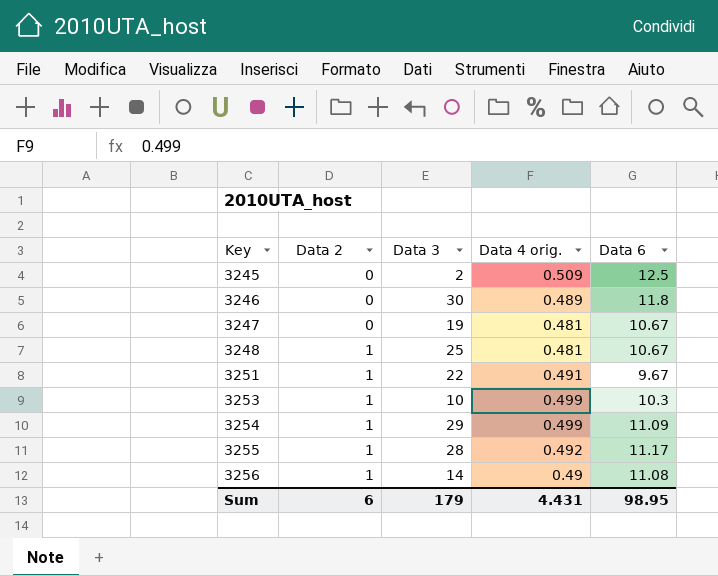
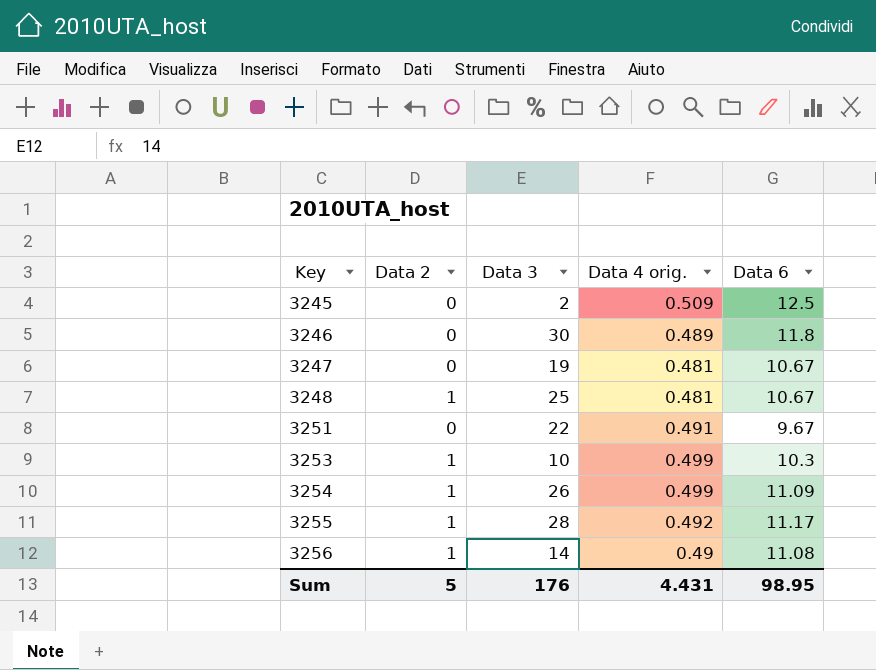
3251 | Data 2: 1 -> 0
3254 | Data 3: 29 -> 26
Sum | Data 2: 6 -> 5
Sum | Data 3: 179 -> 176

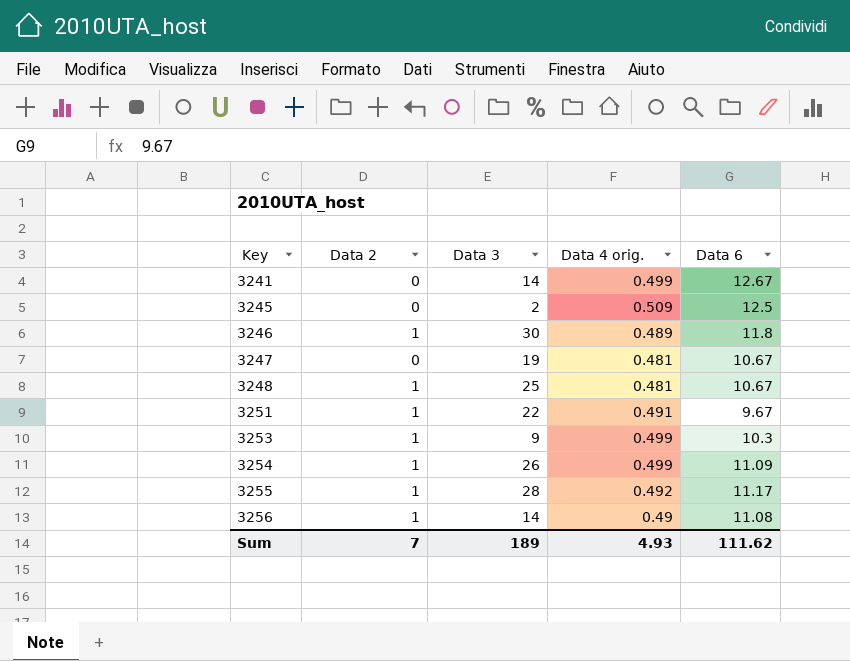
row 3241: none -> 0 | 14 | 0.499 | 12.67
3246 | Data 2: 0 -> 1
3251 | Data 2: 0 -> 1
3253 | Data 3: 10 -> 9
Sum | Data 2: 5 -> 7
Sum | Data 3: 176 -> 189
Sum | Data 4 orig.: 4.431 -> 4.93
Sum | Data 6: 98.95 -> 111.62

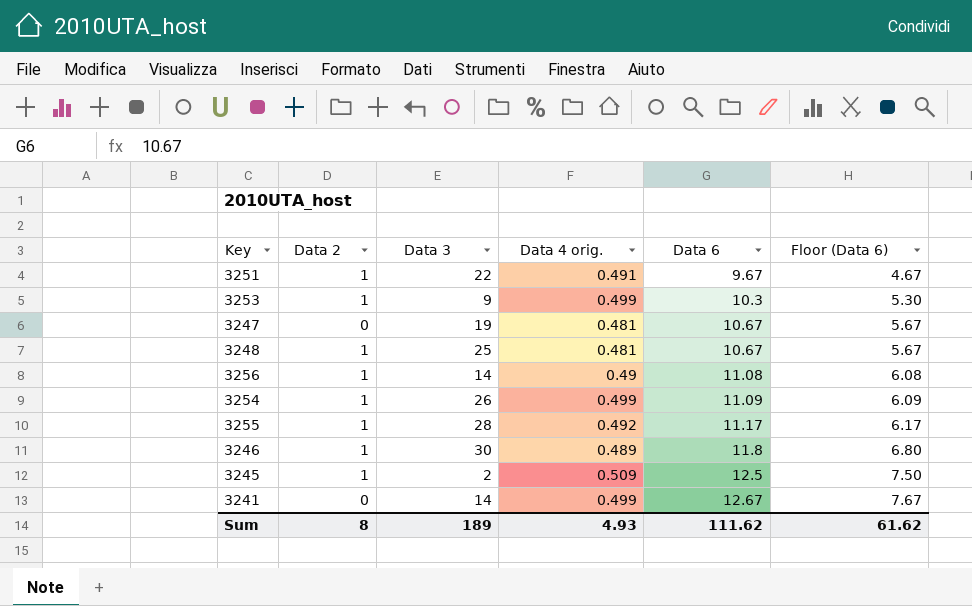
row order: Key ascending -> Data 6 ascending
column Floor (Data 6) | formula: none -> [Data 6] - 5
3245 | Data 2: 0 -> 1
Sum | Data 2: 7 -> 8

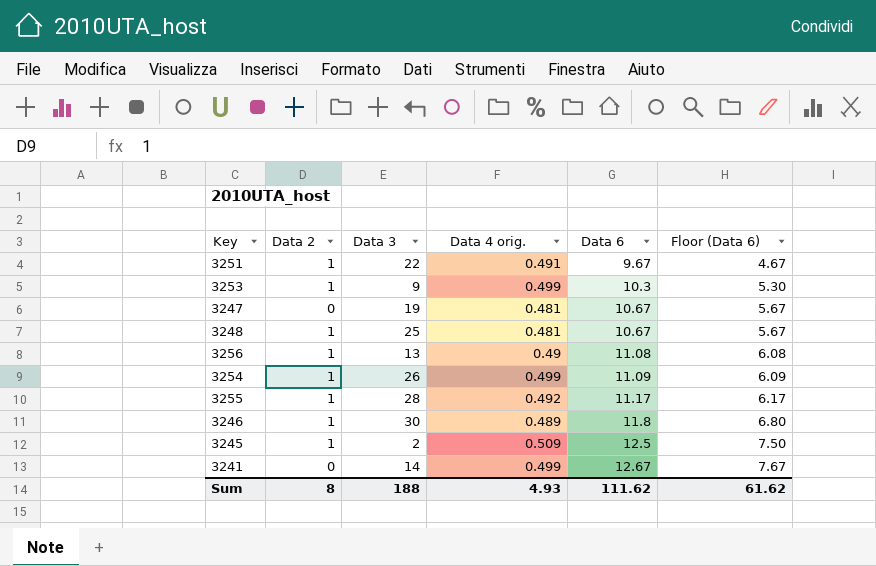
3256 | Data 3: 14 -> 13
Sum | Data 3: 189 -> 188

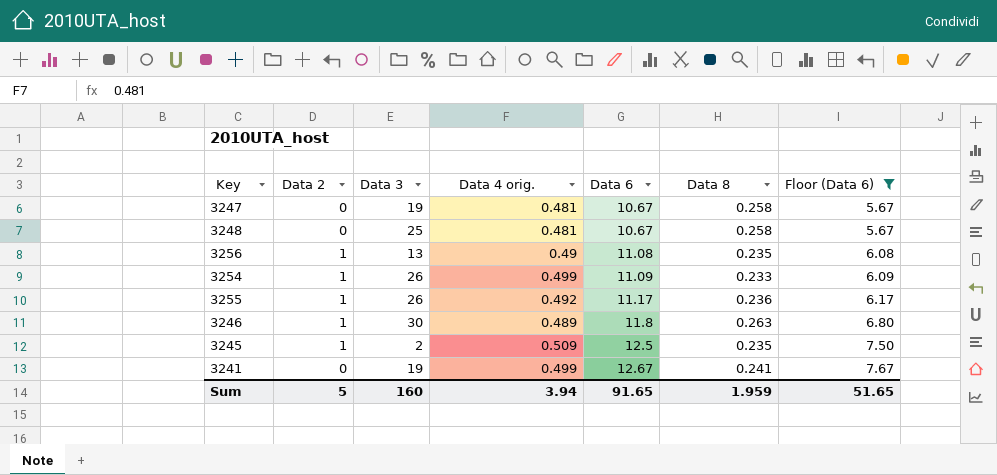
filter: none -> Floor (Data 6) >= 5.67
column Data 8 | position: none -> 6
3248 | Data 2: 1 -> 0
3255 | Data 3: 28 -> 26
3241 | Data 3: 14 -> 19
Sum | Data 2: 8 -> 5
Sum | Data 3: 188 -> 160
Sum | Data 4 orig.: 4.93 -> 3.94
Sum | Data 6: 111.62 -> 91.65
Sum | Floor (Data 6): 61.62 -> 51.65

